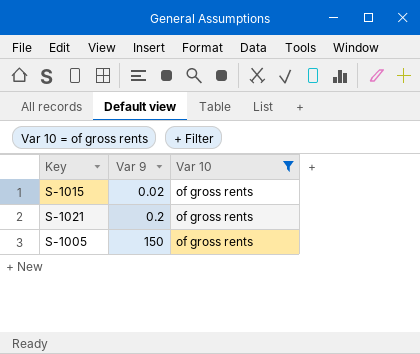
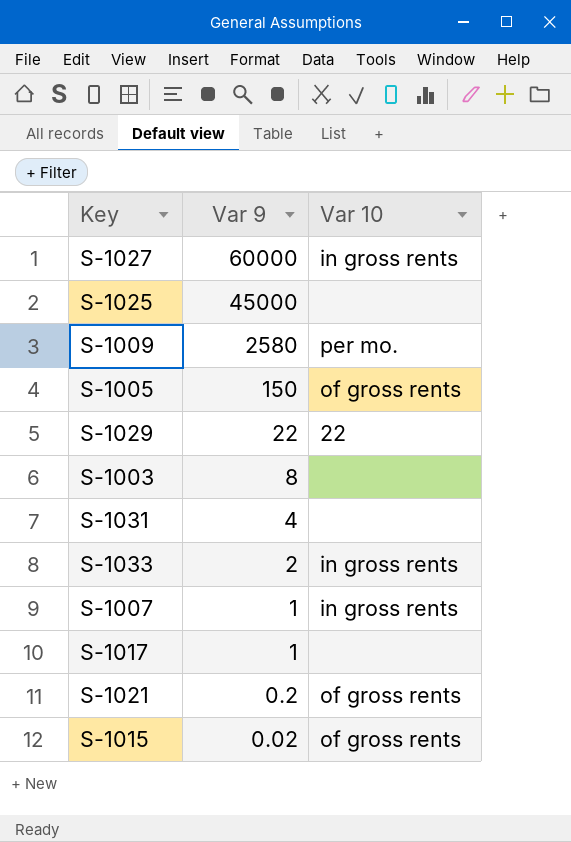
filter: Var 10 = of gross rents -> none
row order: Var 9 ascending -> Var 9 descending

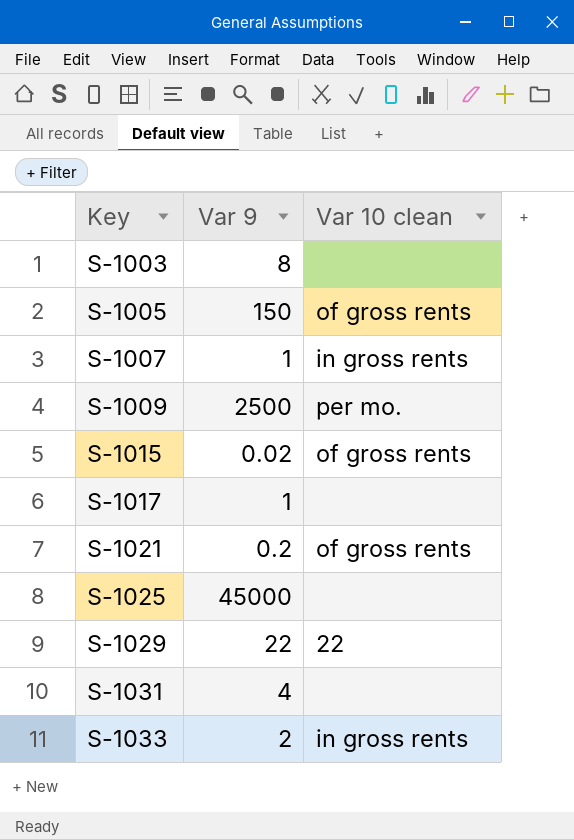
row order: Var 9 descending -> Key ascending
column name: Var 10 -> Var 10 clean
row S-1027: 60000 | in gross rents -> none
S-1009 | Var 9: 2580 -> 2500

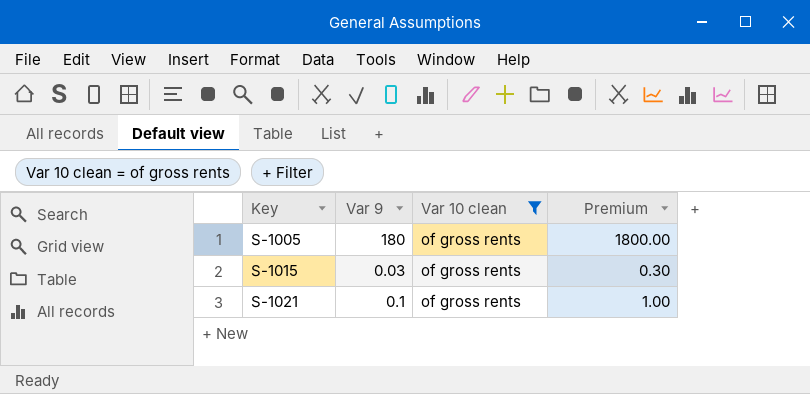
filter: none -> Var 10 clean = of gross rents
column Premium | formula: none -> [Var 9] * 10
S-1005 | Var 9: 150 -> 180
S-1015 | Var 9: 0.02 -> 0.03
S-1021 | Var 9: 0.2 -> 0.1

